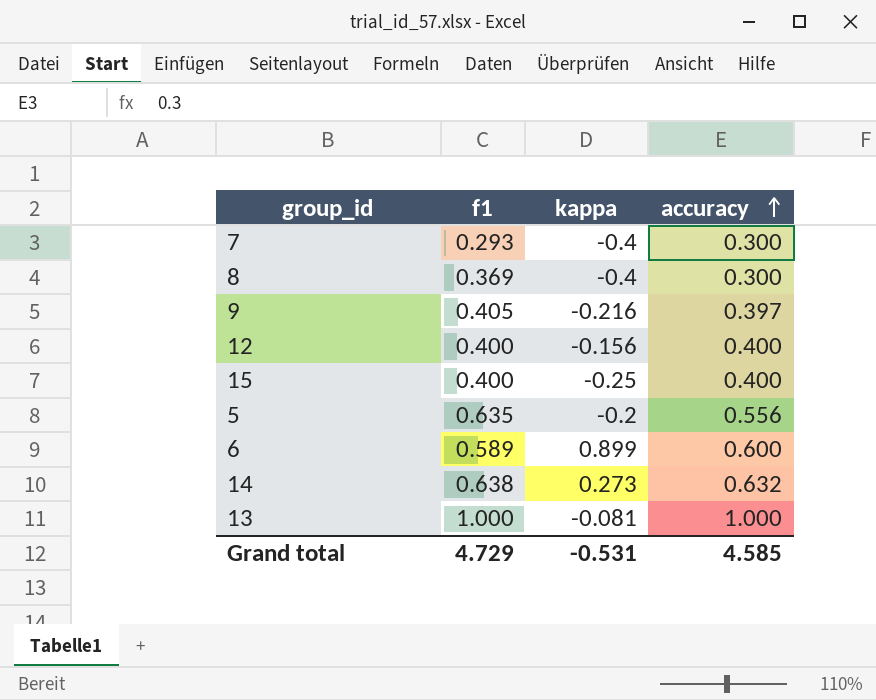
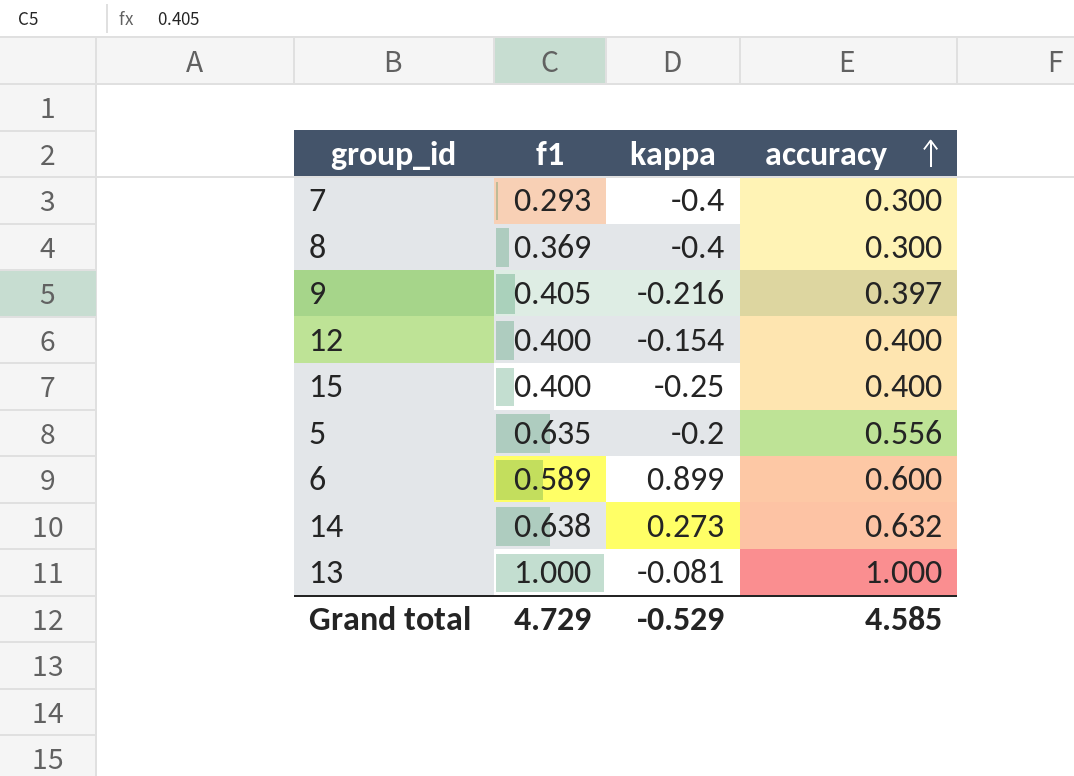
12 | kappa: -0.156 -> -0.154
Grand total | kappa: -0.531 -> -0.529

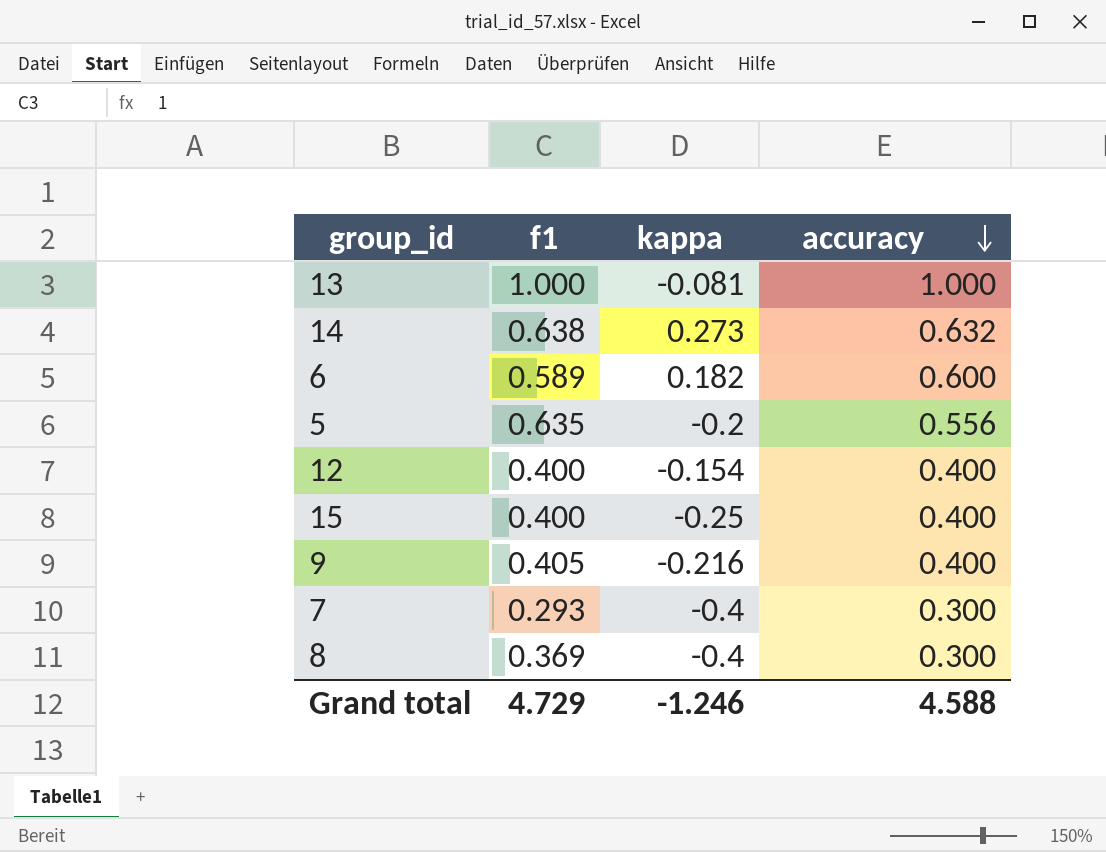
row order: accuracy ascending -> accuracy descending
6 | kappa: 0.899 -> 0.182
9 | accuracy: 0.397 -> 0.400
Grand total | kappa: -0.529 -> -1.246
Grand total | accuracy: 4.585 -> 4.588

